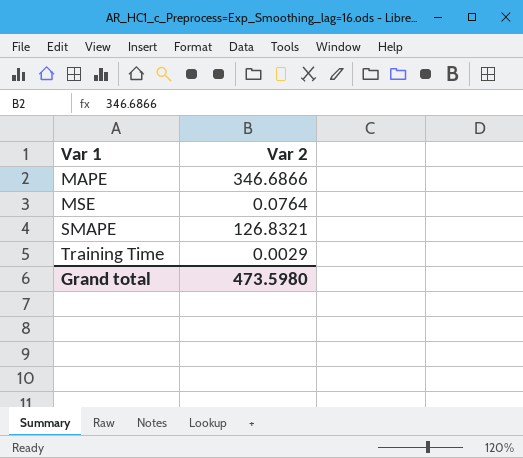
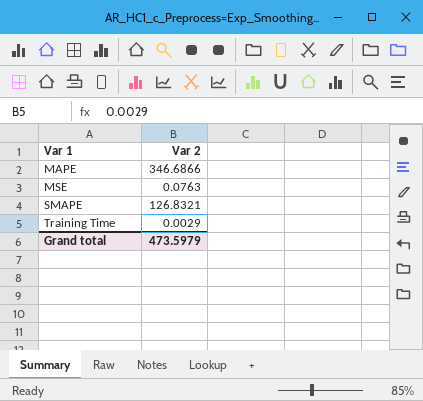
MSE | Var 2: 0.0764 -> 0.0763
Grand total | Var 2: 473.5980 -> 473.5979

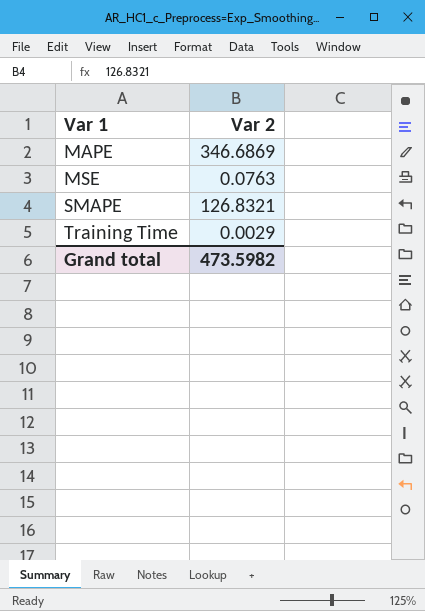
MAPE | Var 2: 346.6866 -> 346.6869
Grand total | Var 2: 473.5979 -> 473.5982

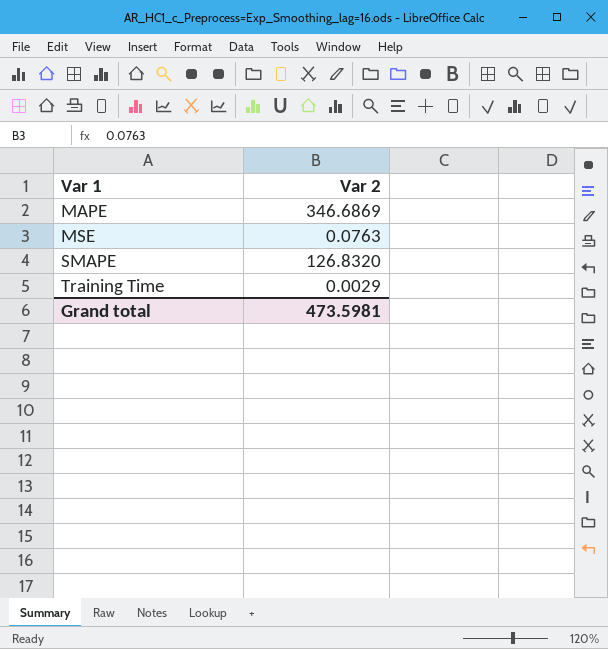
SMAPE | Var 2: 126.8321 -> 126.8320
Grand total | Var 2: 473.5982 -> 473.5981

